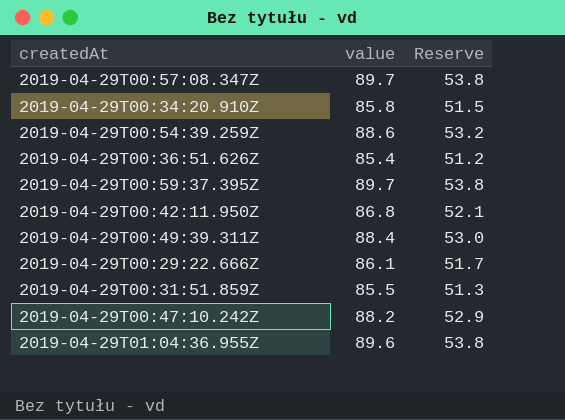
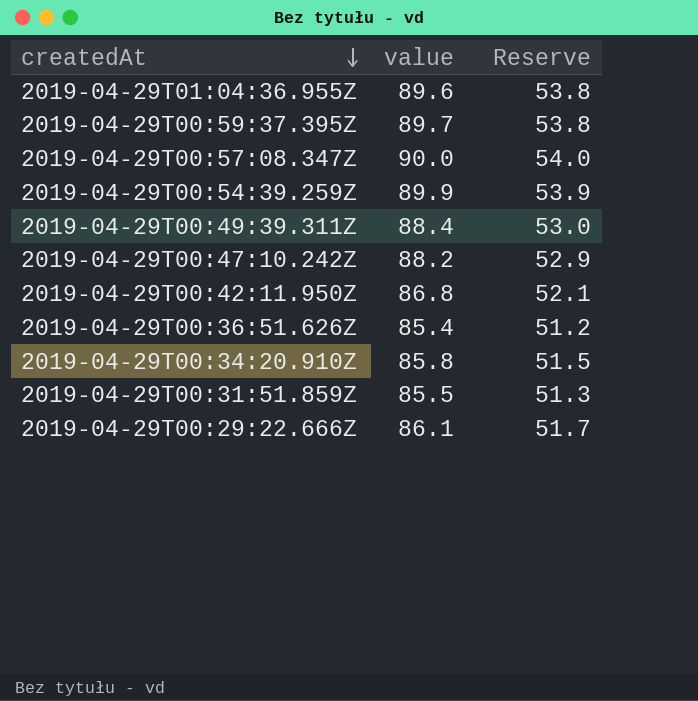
row order: none -> createdAt descending
2019-04-29T00:57:08.347Z | value: 89.7 -> 90.0
2019-04-29T00:57:08.347Z | Reserve: 53.8 -> 54.0
2019-04-29T00:54:39.259Z | value: 88.6 -> 89.9
2019-04-29T00:54:39.259Z | Reserve: 53.2 -> 53.9

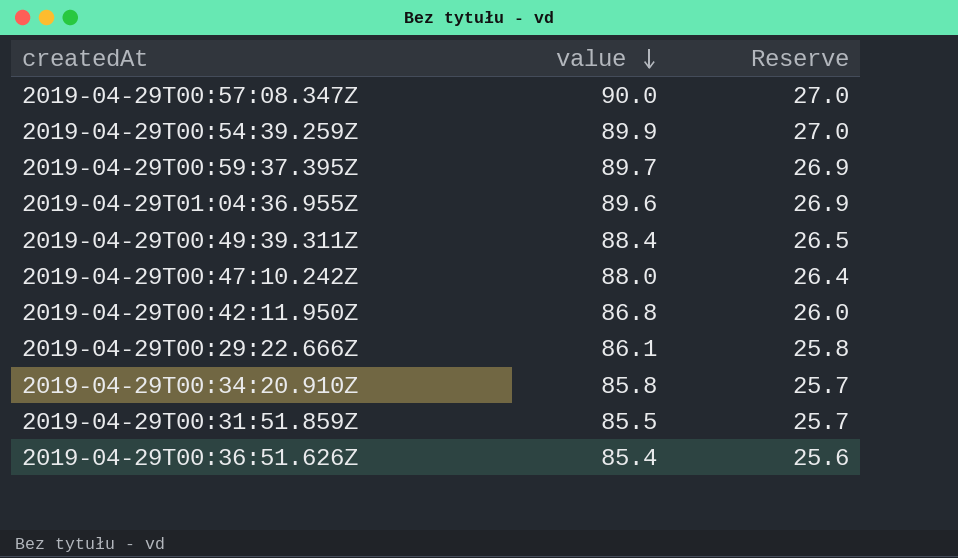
row order: createdAt descending -> value descending
column Reserve | formula: [value] * 0.6 -> [value] * 0.3
2019-04-29T00:47:10.242Z | value: 88.2 -> 88.0

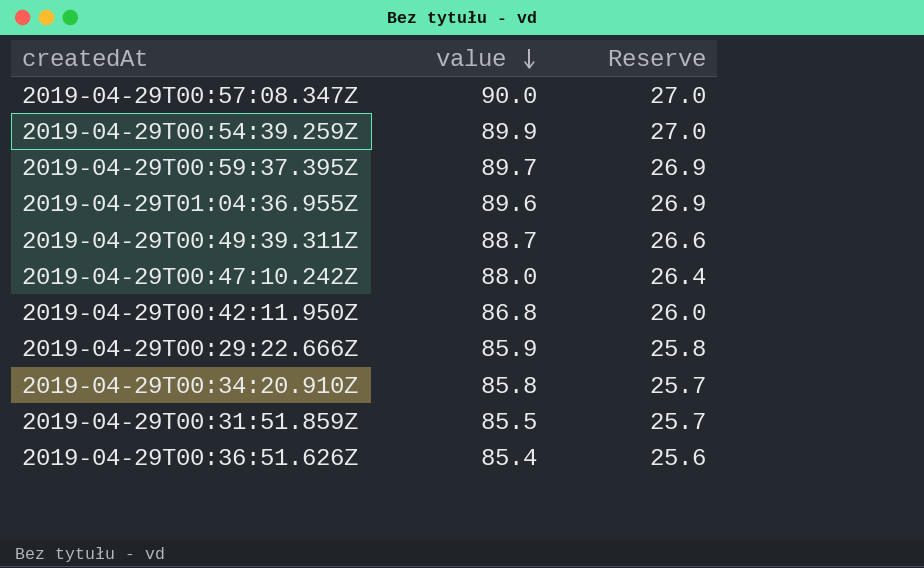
2019-04-29T00:49:39.311Z | value: 88.4 -> 88.7
2019-04-29T00:49:39.311Z | Reserve: 26.5 -> 26.6
2019-04-29T00:29:22.666Z | value: 86.1 -> 85.9

